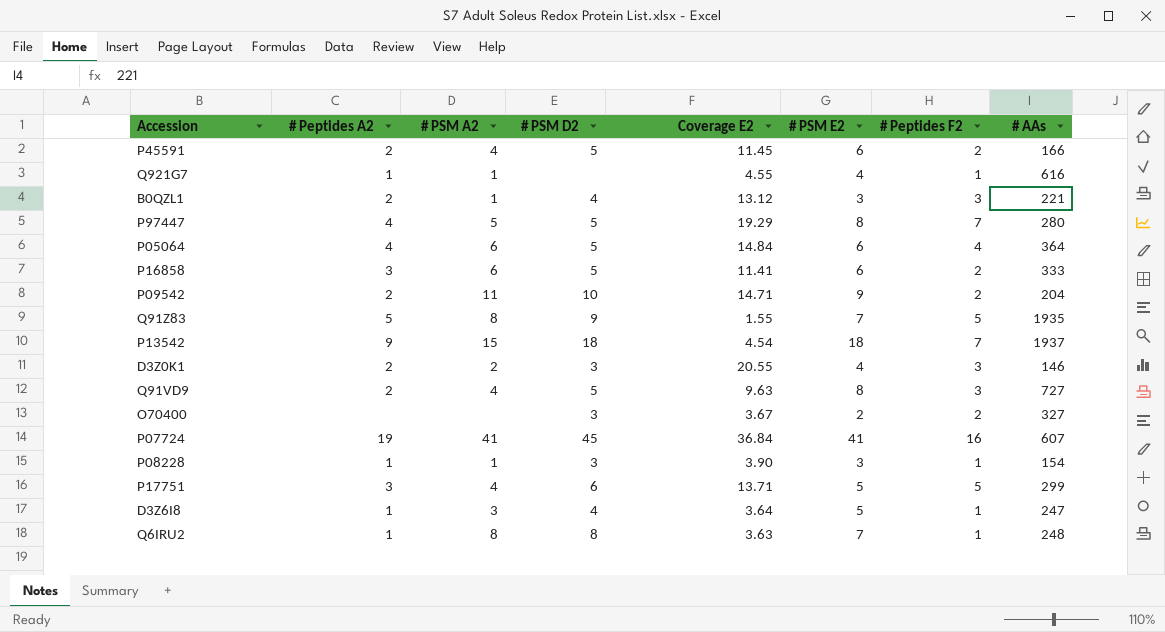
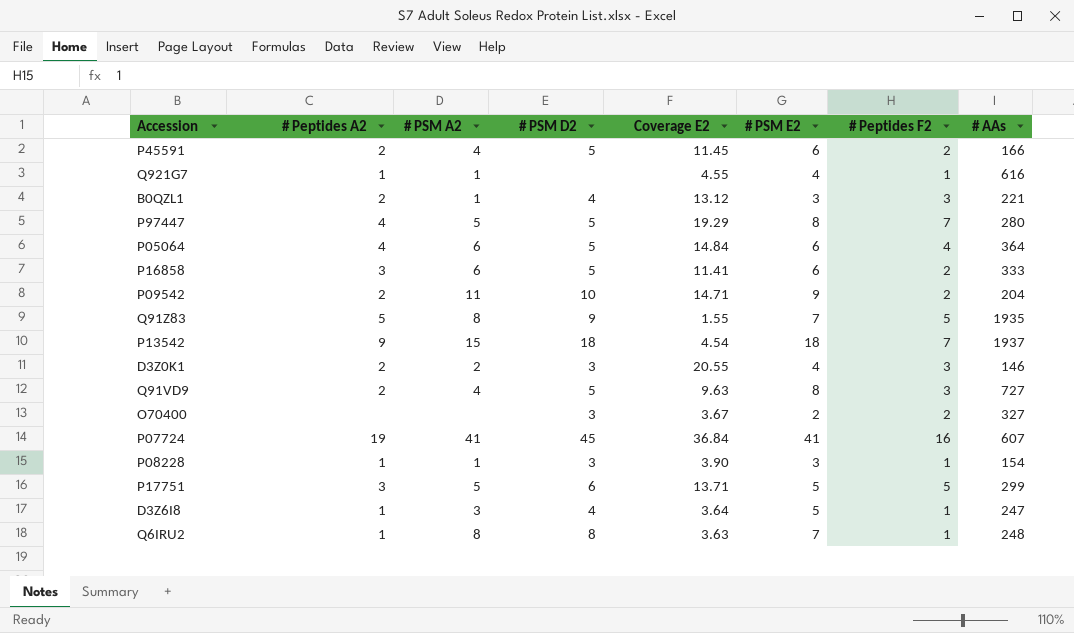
P17751 | # PSM A2: 4 -> 5

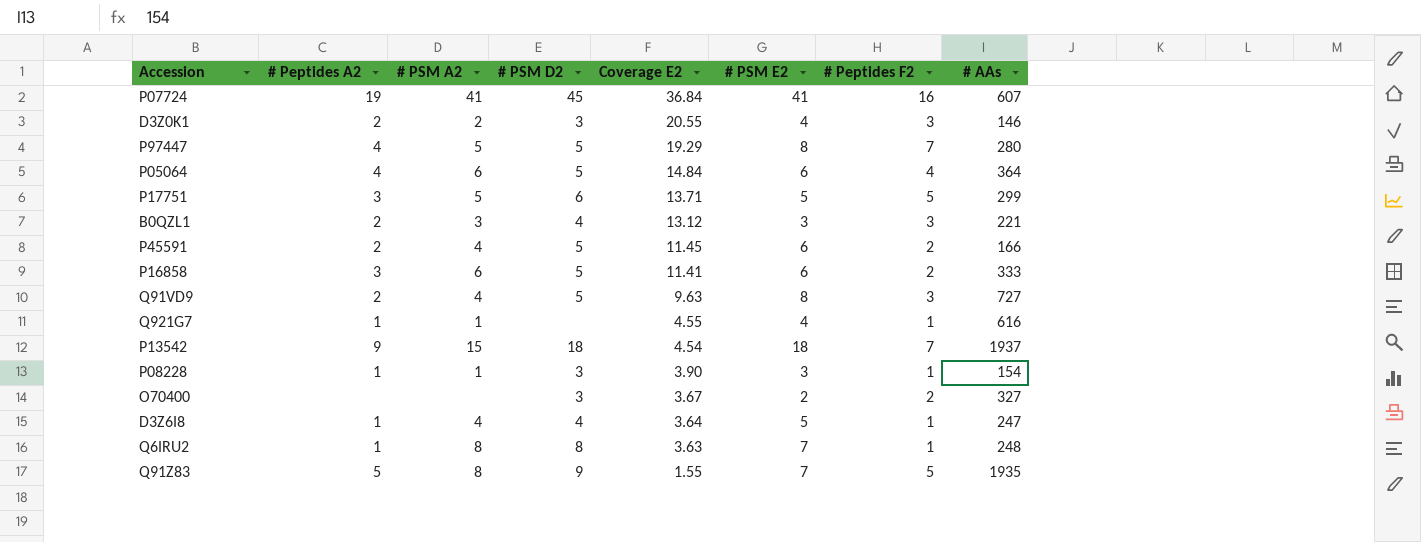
row order: none -> Coverage E2 descending
row P09542: 2 | 11 | 10 | 14.71 | 9 | 2 | 204 -> none
B0QZL1 | # PSM A2: 1 -> 3
D3Z6I8 | # PSM A2: 3 -> 4

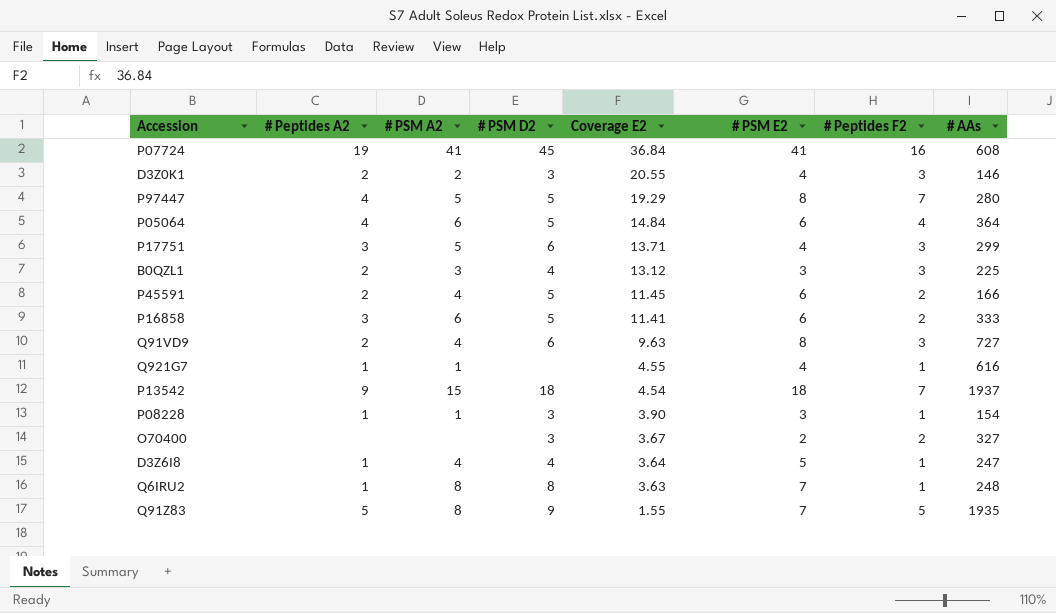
P07724 | # AAs: 607 -> 608
P17751 | # PSM E2: 5 -> 4
P17751 | # Peptides F2: 5 -> 3
B0QZL1 | # AAs: 221 -> 225
Q91VD9 | # PSM D2: 5 -> 6

